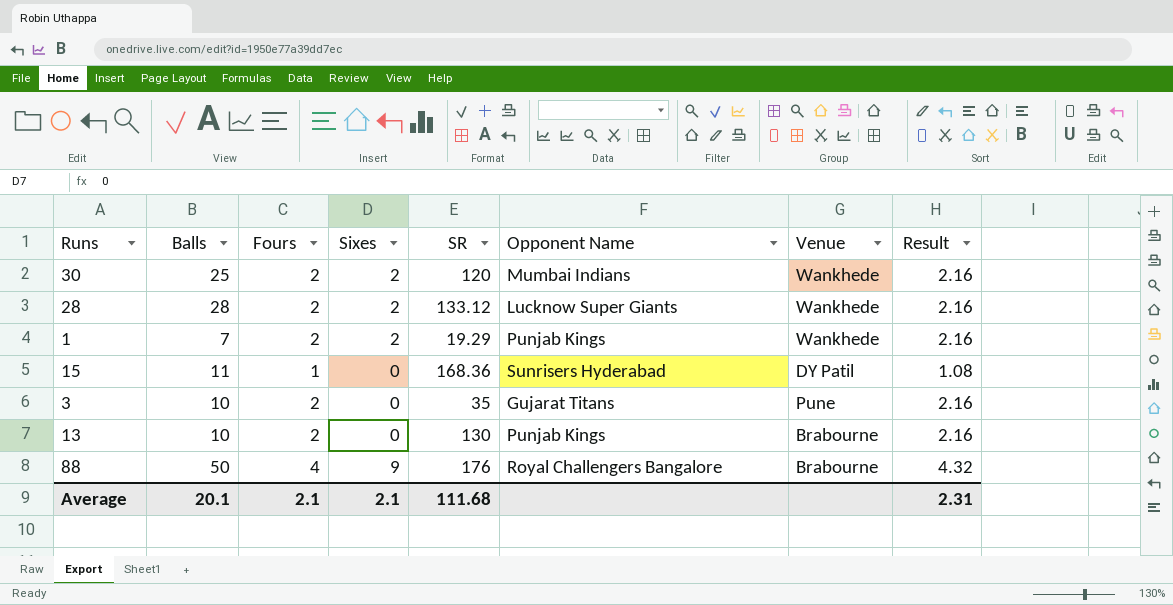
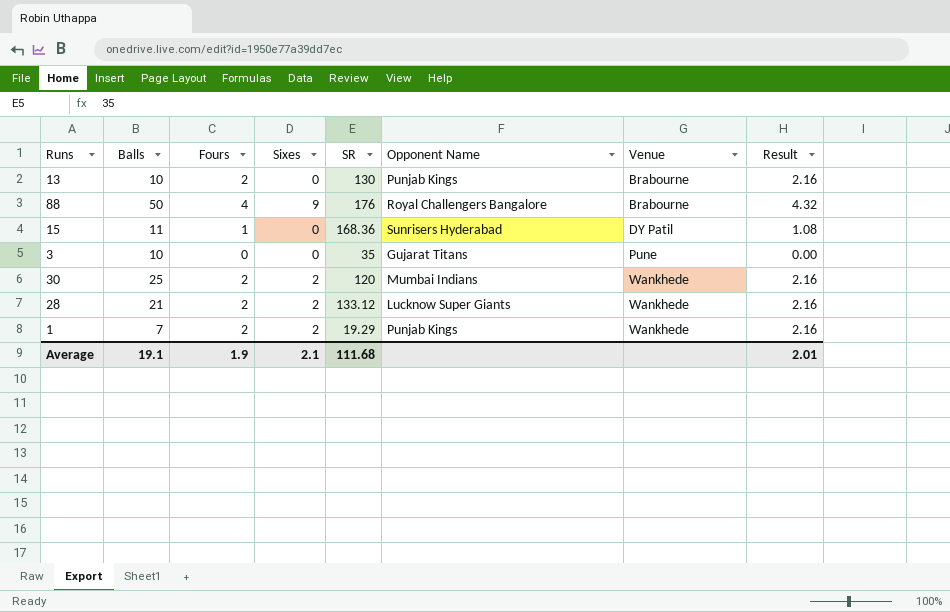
row order: none -> Venue ascending
3 | Fours: 2 -> 0
3 | Result: 2.16 -> 0.00
28 | Balls: 28 -> 21
Average | Balls: 20.1 -> 19.1
Average | Fours: 2.1 -> 1.9
Average | Result: 2.31 -> 2.01

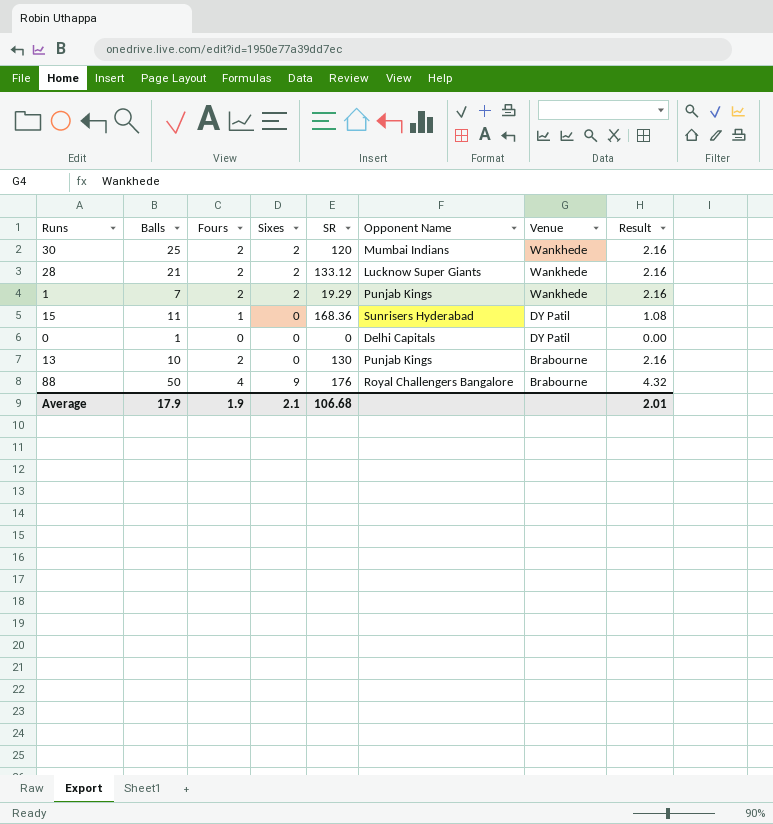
row order: Venue ascending -> Venue descending
row 3: 10 | 0 | 0 | 35 | Gujarat Titans | Pune | 0.00 -> none
row 0: none -> 1 | 0 | 0 | 0 | Delhi Capitals | DY Patil | 0.00
Average | Balls: 19.1 -> 17.9
Average | SR: 111.68 -> 106.68

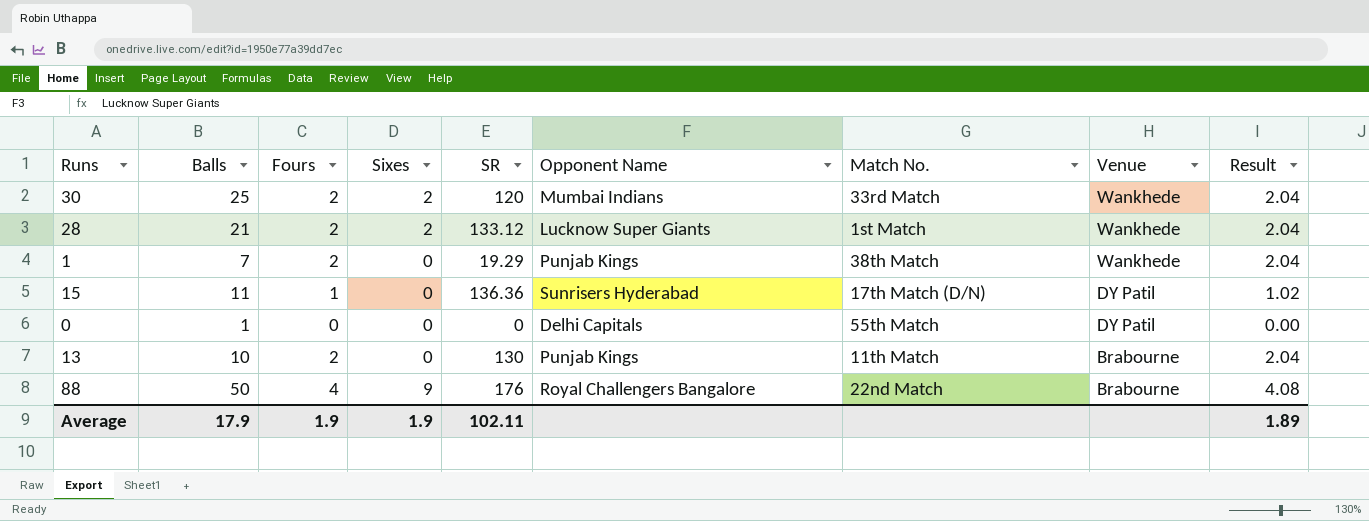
column Match No. | position: none -> 7
column Result | formula: [Fours] * 1.08 -> [Fours] * 1.02
1 | Sixes: 2 -> 0
15 | SR: 168.36 -> 136.36
Average | Sixes: 2.1 -> 1.9
Average | SR: 106.68 -> 102.11
Average | Result: 2.01 -> 1.89

